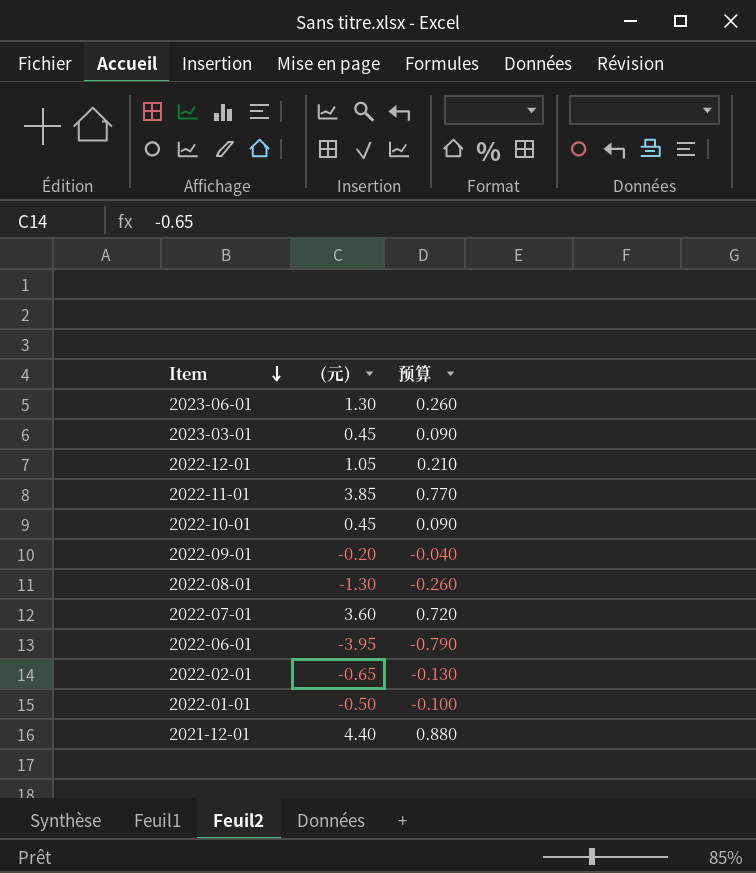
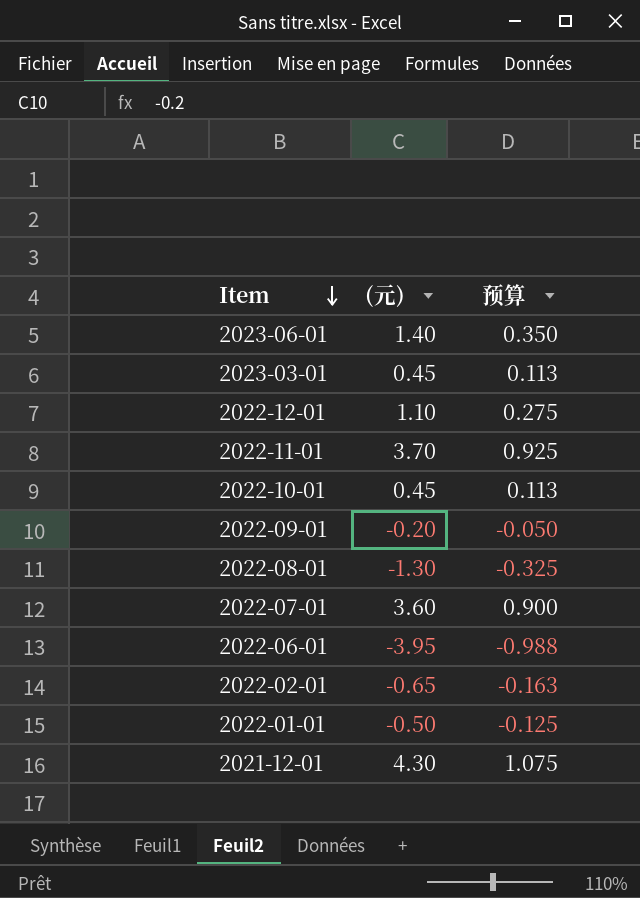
column 预算 | formula: [(元)] * 0.2 -> [(元)] * 0.25
2023-06-01 | (元): 1.30 -> 1.40
2022-12-01 | (元): 1.05 -> 1.10
2022-11-01 | (元): 3.85 -> 3.70
2021-12-01 | (元): 4.40 -> 4.30

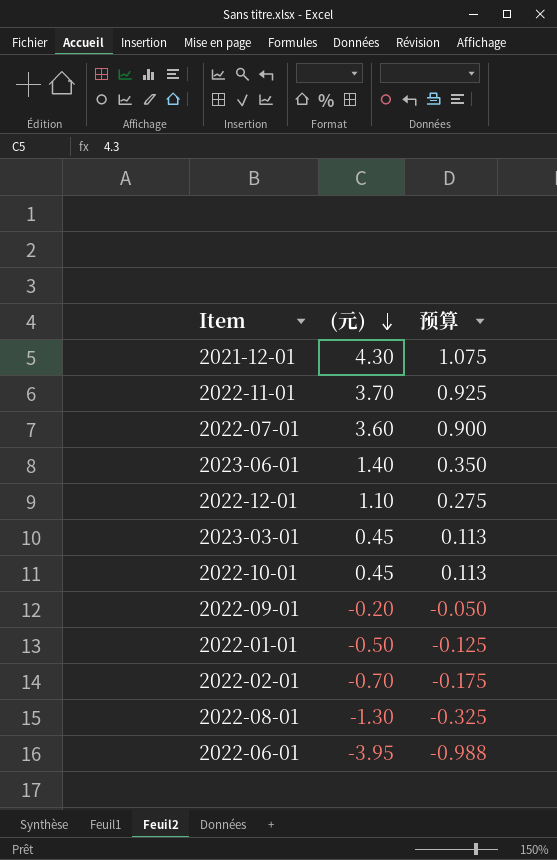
row order: Item descending -> (元) descending
2022-02-01 | (元): -0.65 -> -0.70
2022-02-01 | 预算: -0.163 -> -0.175

